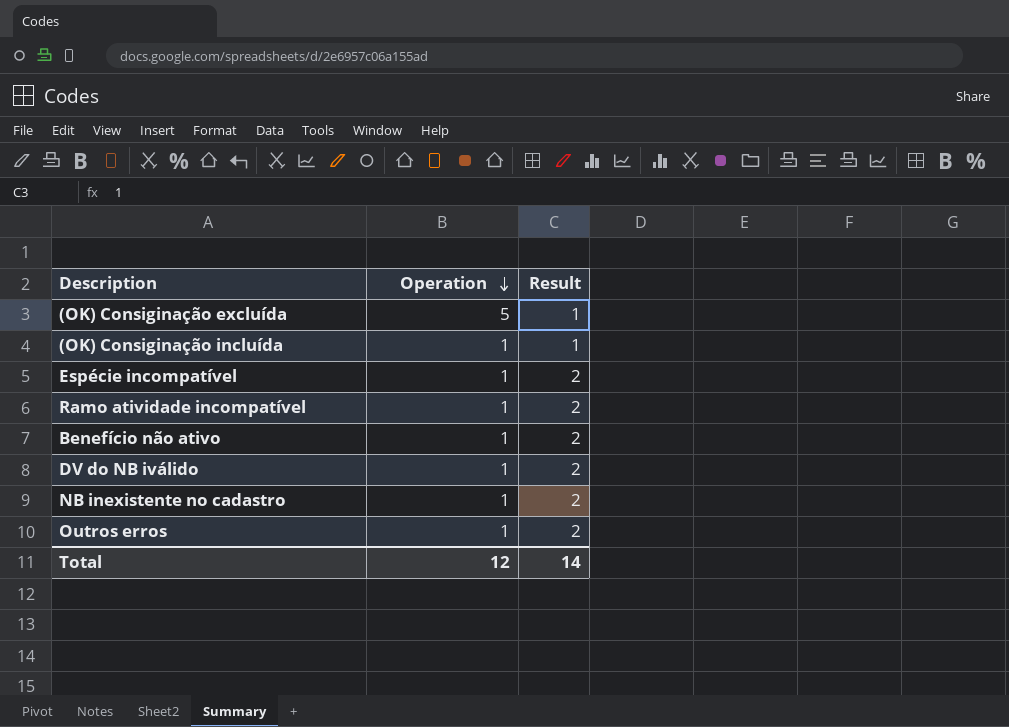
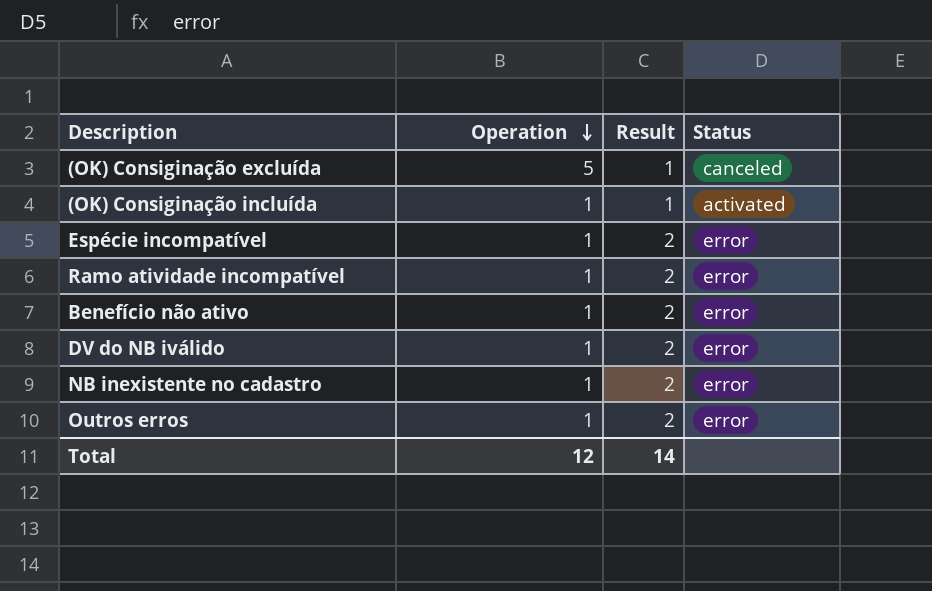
column Status | position: none -> 4

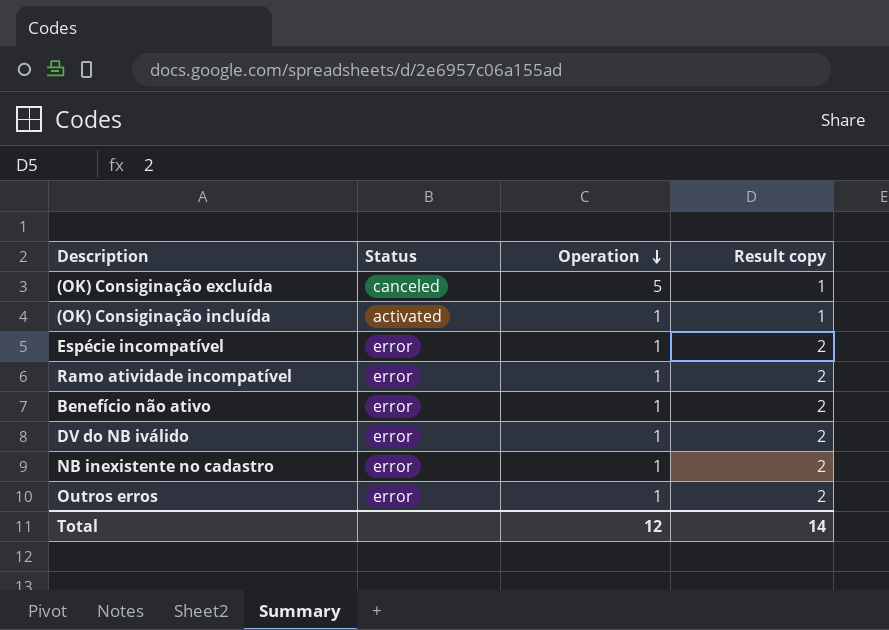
column Status | position: 4 -> 2
column name: Result -> Result copy

